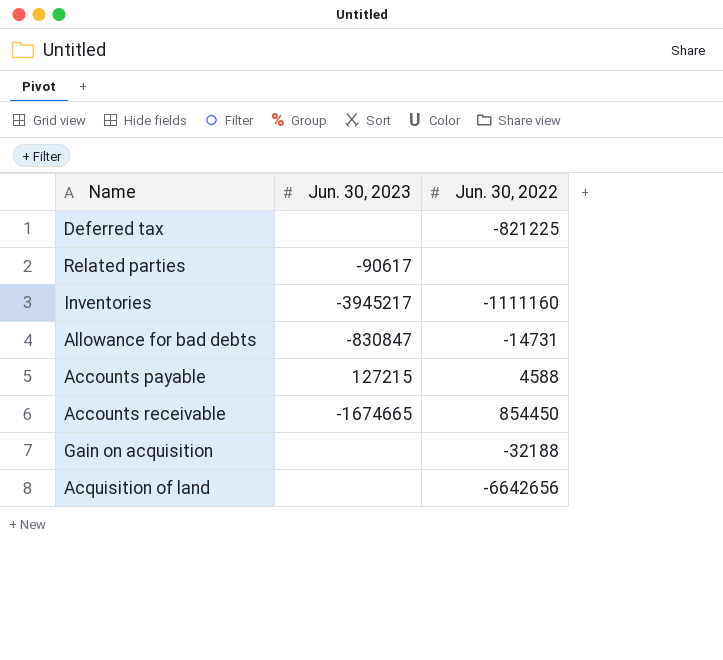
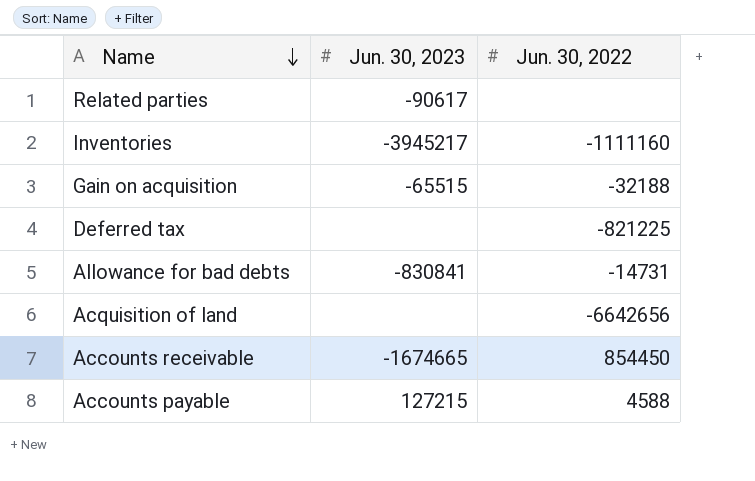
row order: none -> Name descending
Gain on acquisition | Jun. 30, 2023: none -> -65515
Allowance for bad debts | Jun. 30, 2023: -830847 -> -830841

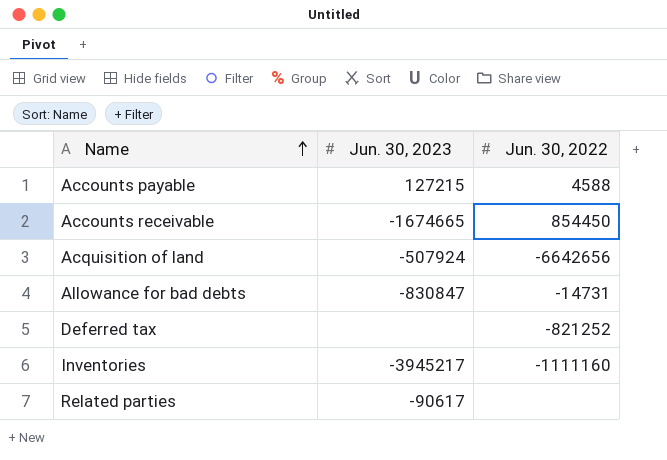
row order: Name descending -> Name ascending
row Gain on acquisition: -65515 | -32188 -> none
Acquisition of land | Jun. 30, 2023: none -> -507924
Allowance for bad debts | Jun. 30, 2023: -830841 -> -830847
Deferred tax | Jun. 30, 2022: -821225 -> -821252

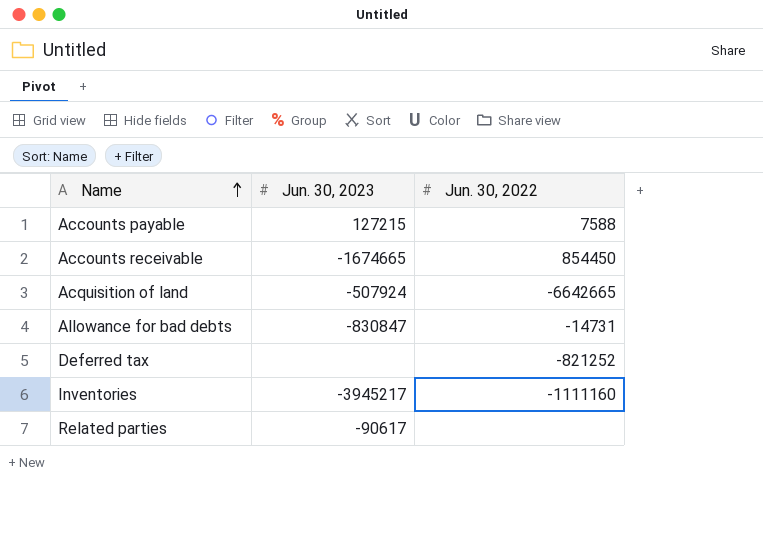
Accounts payable | Jun. 30, 2022: 4588 -> 7588
Acquisition of land | Jun. 30, 2022: -6642656 -> -6642665

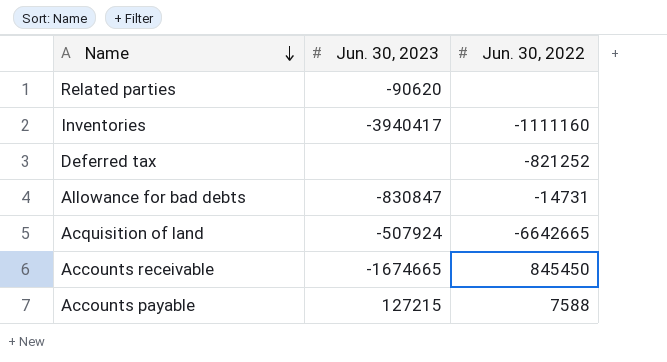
row order: Name ascending -> Name descending
Related parties | Jun. 30, 2023: -90617 -> -90620
Inventories | Jun. 30, 2023: -3945217 -> -3940417
Accounts receivable | Jun. 30, 2022: 854450 -> 845450

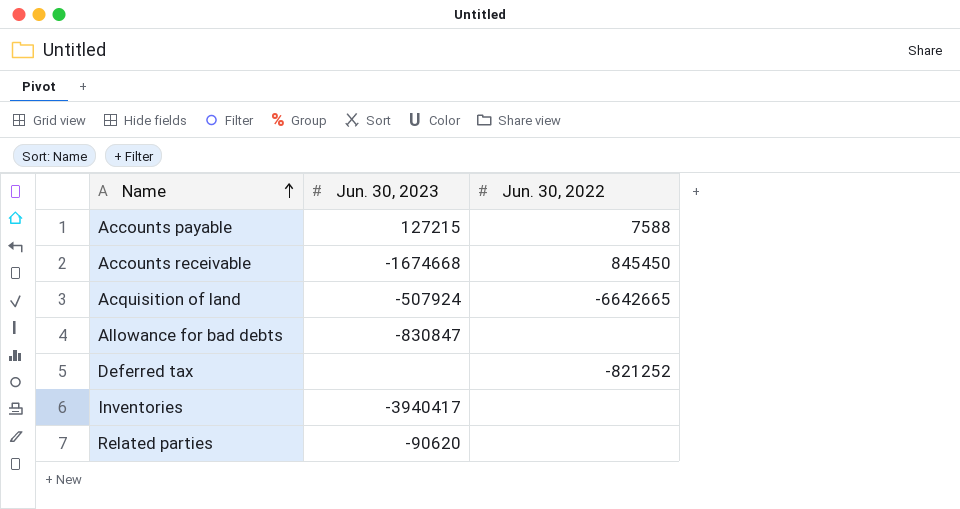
row order: Name descending -> Name ascending
Accounts receivable | Jun. 30, 2023: -1674665 -> -1674668
Allowance for bad debts | Jun. 30, 2022: -14731 -> none
Inventories | Jun. 30, 2022: -1111160 -> none

